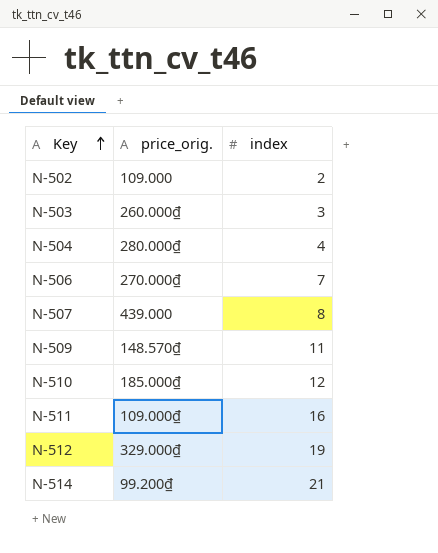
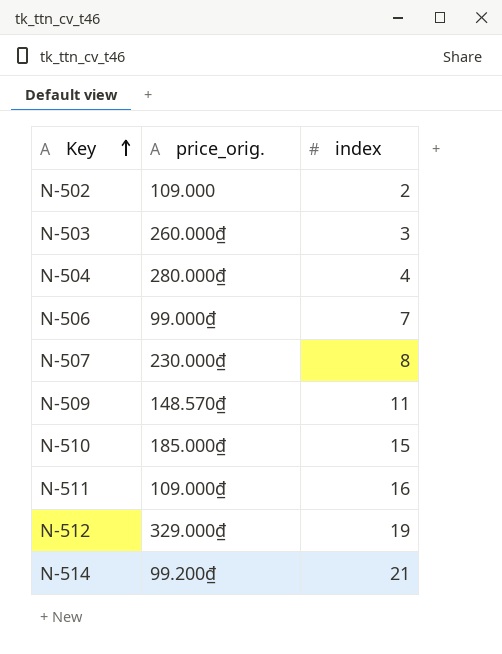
N-506 | price_orig.: 270.000₫ -> 99.000₫
N-507 | price_orig.: 439.000 -> 230.000₫
N-510 | index: 12 -> 15

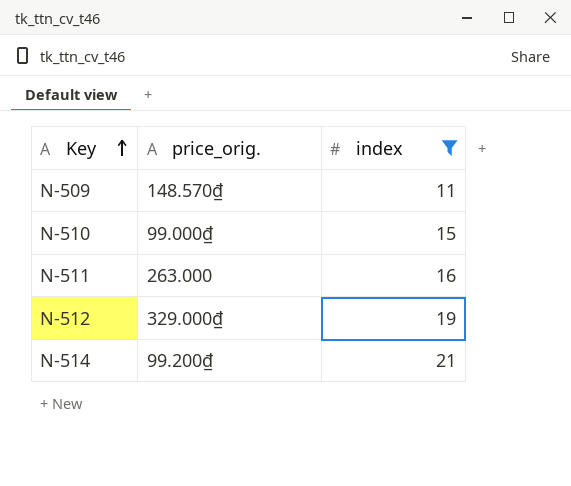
filter: none -> index >= 11
N-510 | price_orig.: 185.000₫ -> 99.000₫
N-511 | price_orig.: 109.000₫ -> 263.000

